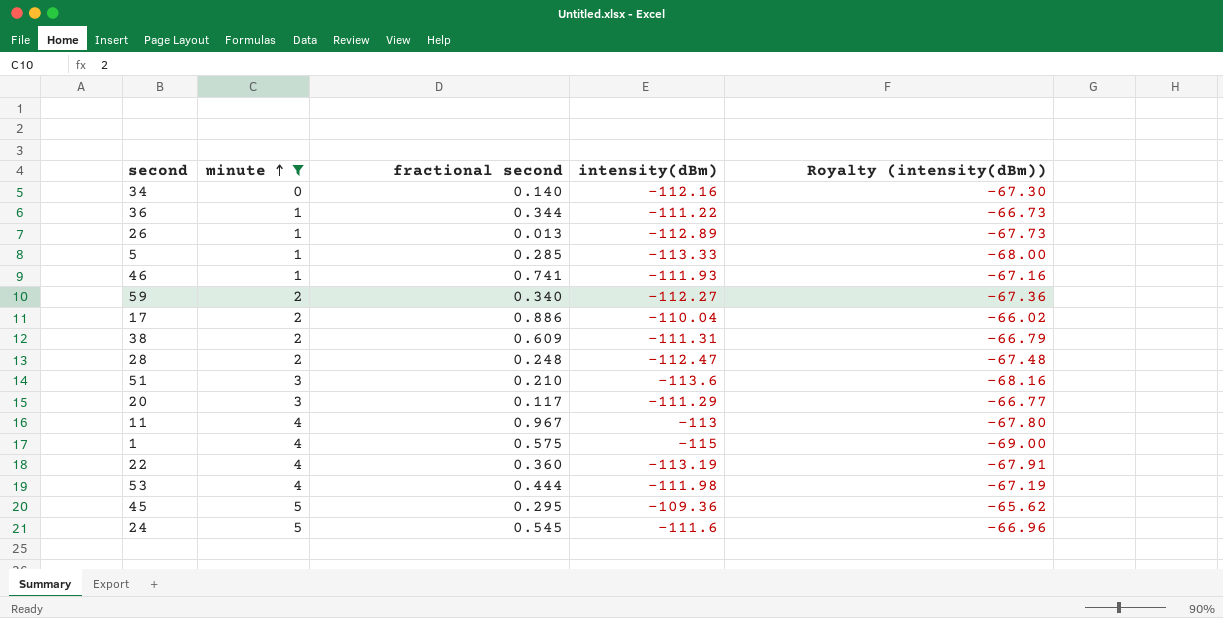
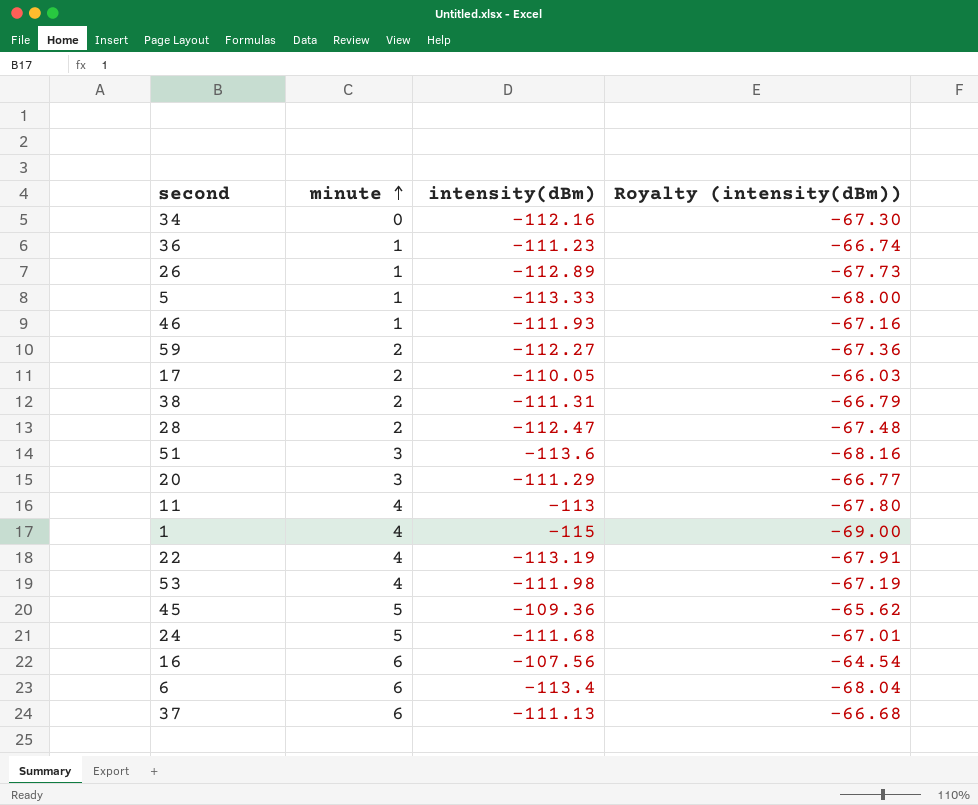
filter: minute != 6 -> none
column fractional second | position: 3 -> none
36 | intensity(dBm): -111.22 -> -111.23
36 | Royalty (intensity(dBm)): -66.73 -> -66.74
17 | intensity(dBm): -110.04 -> -110.05
17 | Royalty (intensity(dBm)): -66.02 -> -66.03
24 | intensity(dBm): -111.6 -> -111.68
24 | Royalty (intensity(dBm)): -66.96 -> -67.01

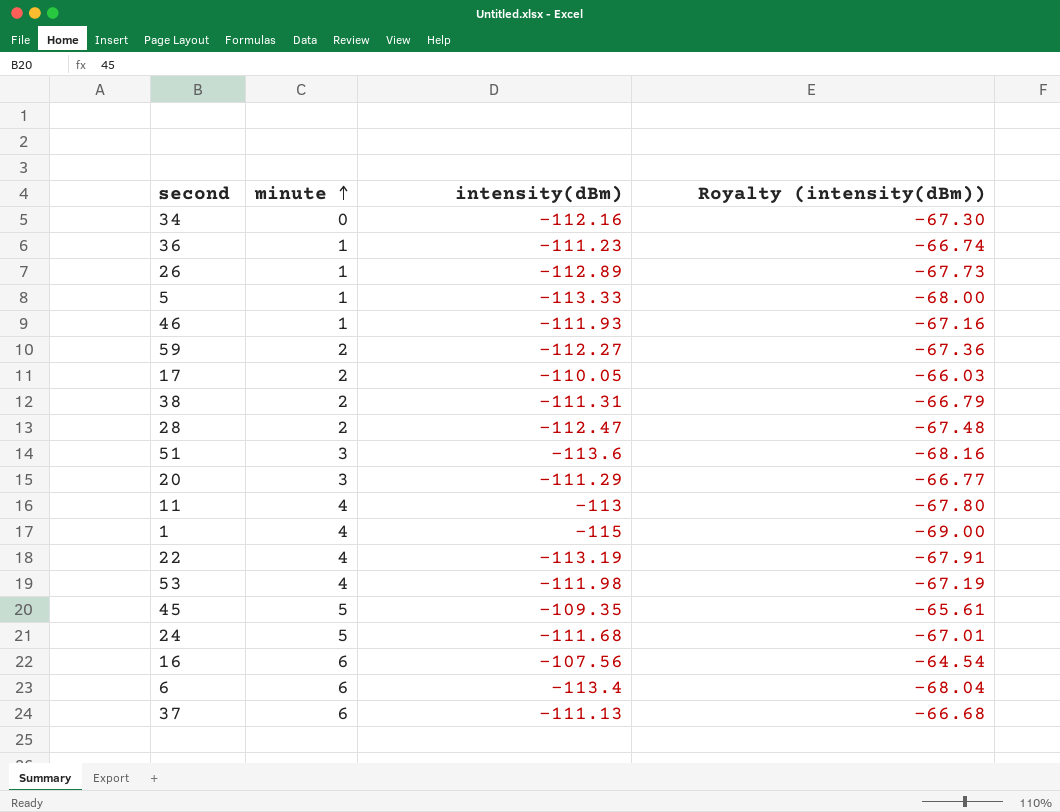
45 | intensity(dBm): -109.36 -> -109.35
45 | Royalty (intensity(dBm)): -65.62 -> -65.61

